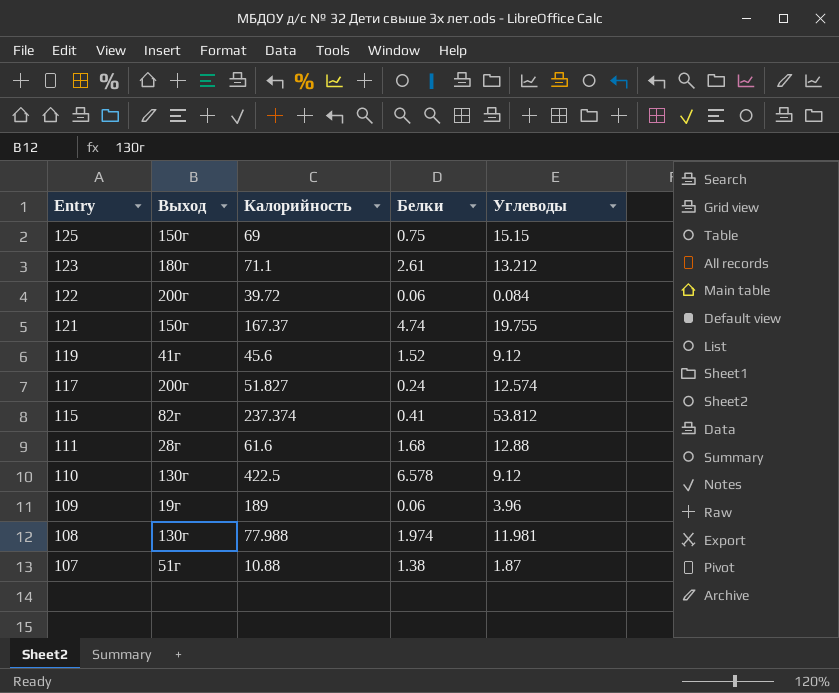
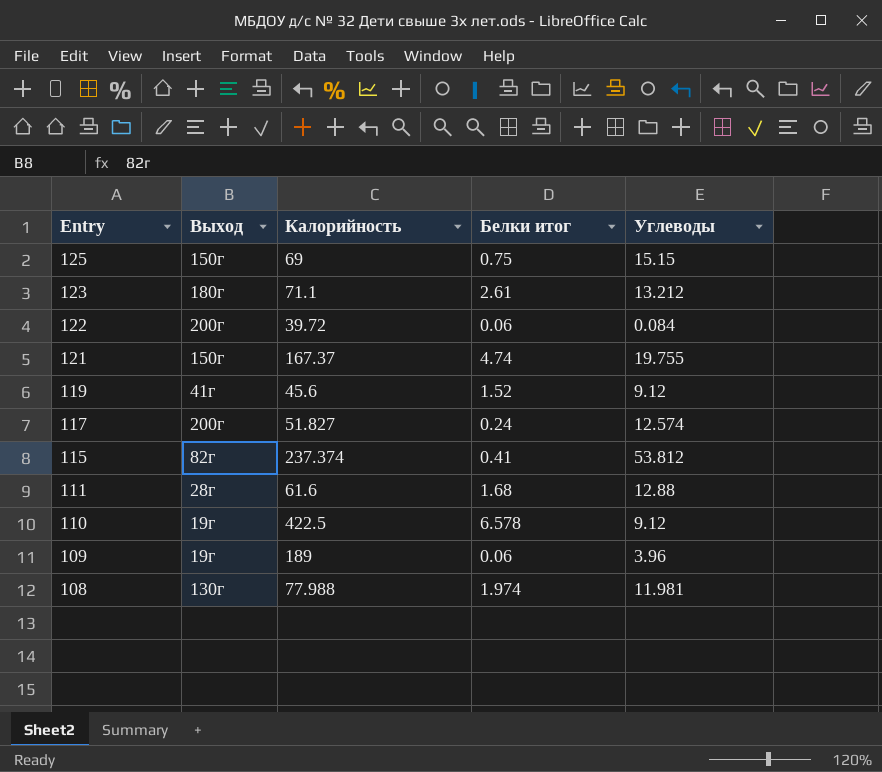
column name: Белки -> Белки итог
row 107: 51г | 10.88 | 1.38 | 1.87 -> none
110 | Выход: 130г -> 19г

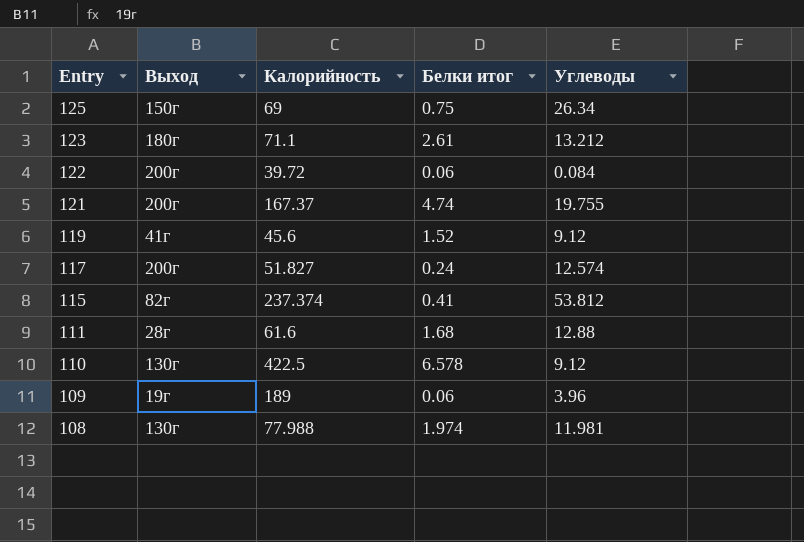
125 | Углеводы: 15.15 -> 26.34
121 | Выход: 150г -> 200г
110 | Выход: 19г -> 130г

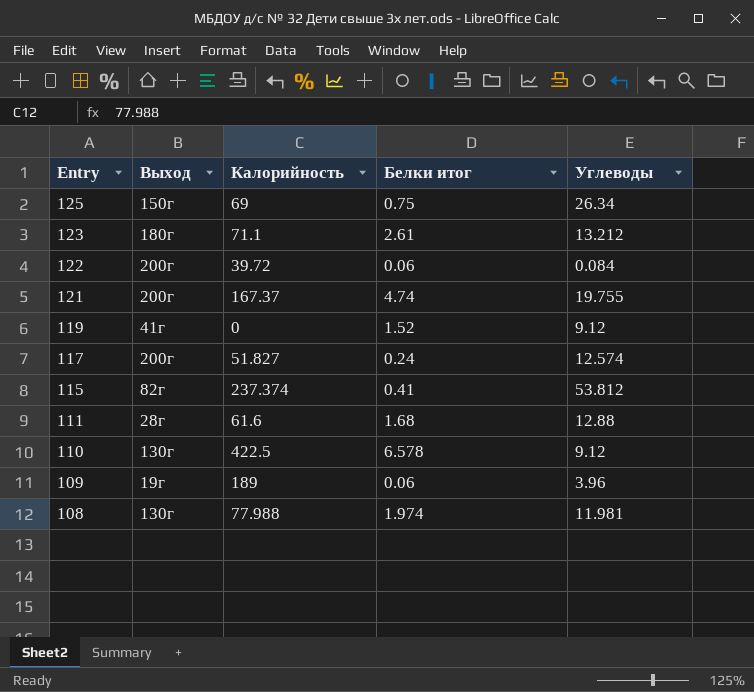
119 | Калорийность: 45.6 -> 0

